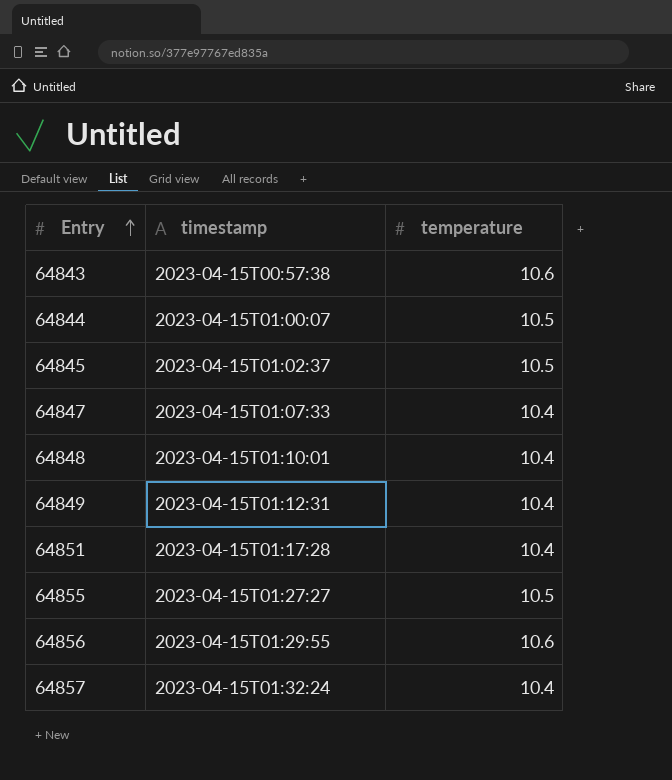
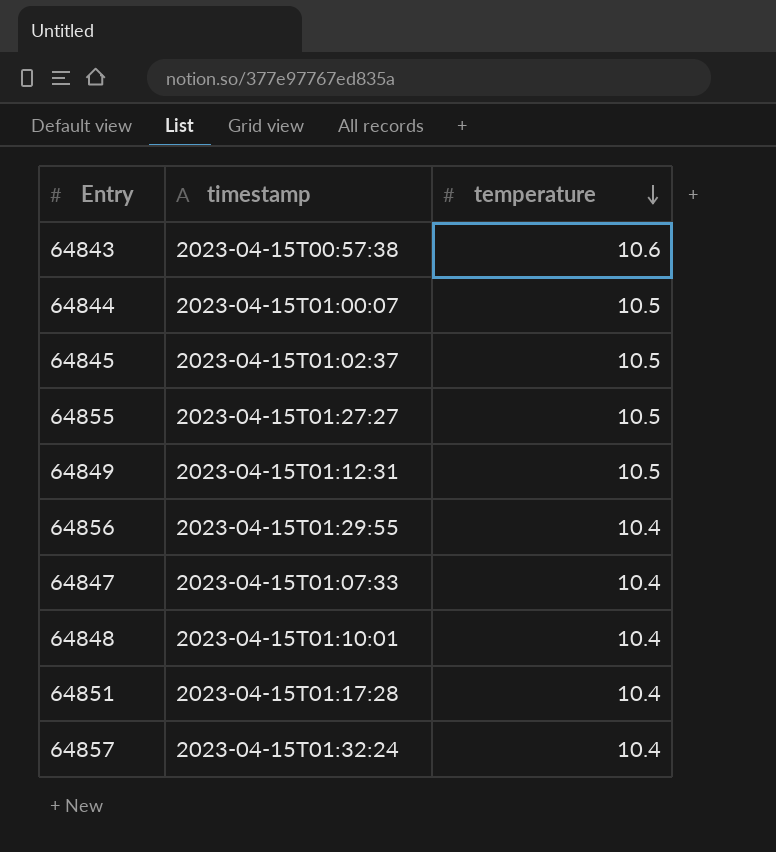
row order: Entry ascending -> temperature descending
64849 | temperature: 10.4 -> 10.5
64856 | temperature: 10.6 -> 10.4

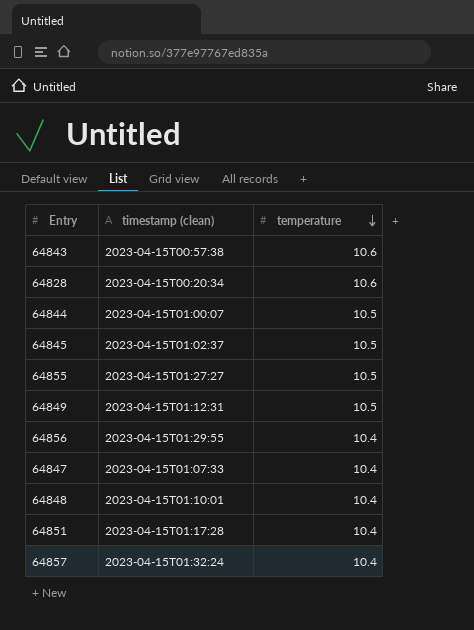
column name: timestamp -> timestamp (clean)
row 64828: none -> 2023-04-15T00:20:34 | 10.6

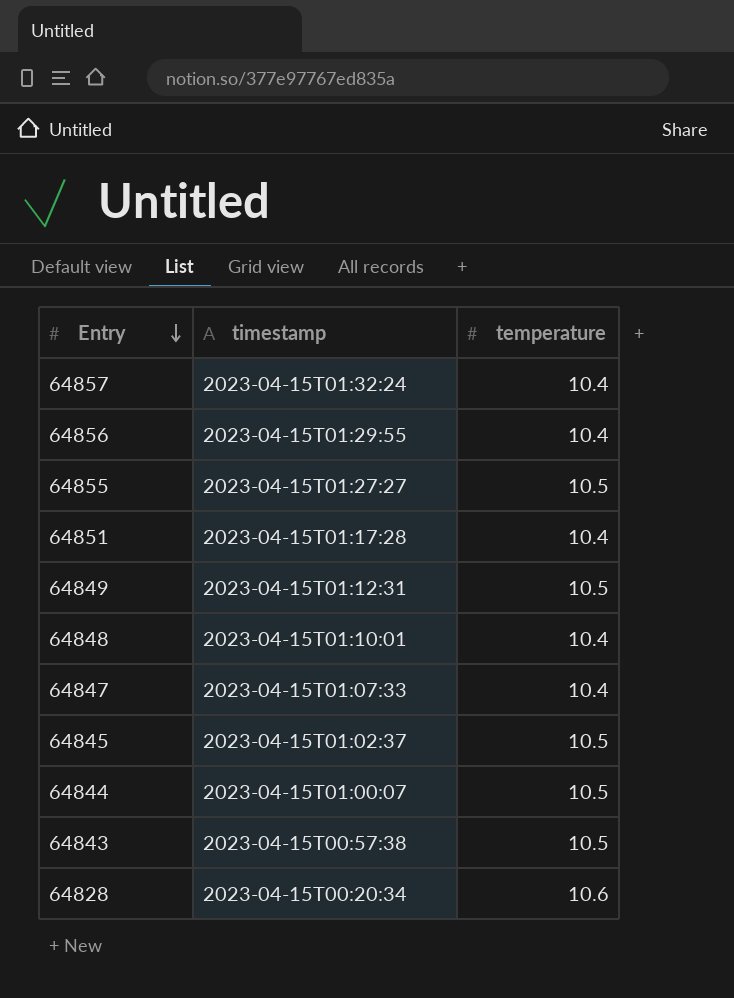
row order: temperature descending -> Entry descending
column name: timestamp (clean) -> timestamp
64843 | temperature: 10.6 -> 10.5

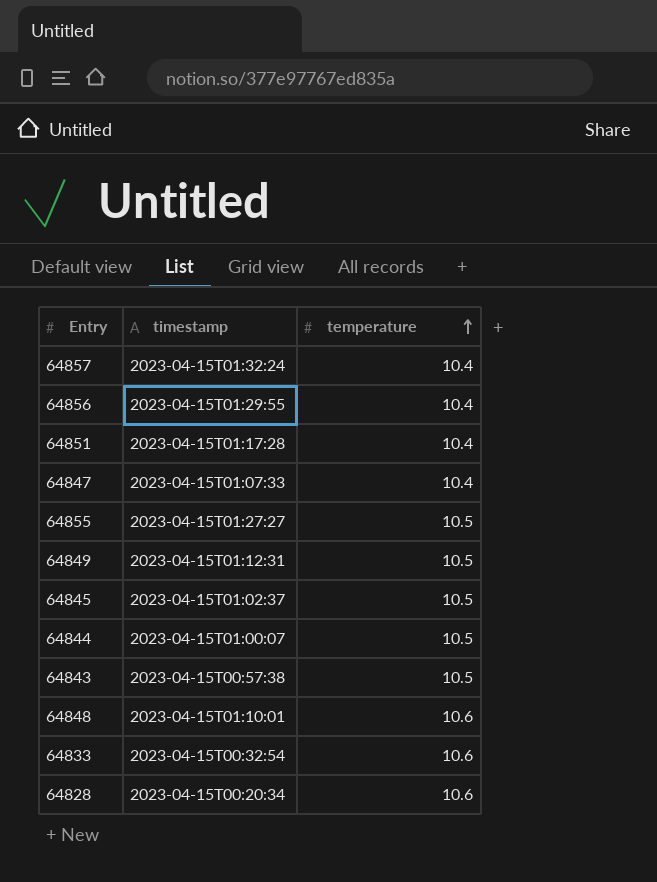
row order: Entry descending -> temperature ascending
64848 | temperature: 10.4 -> 10.6
row 64833: none -> 2023-04-15T00:32:54 | 10.6

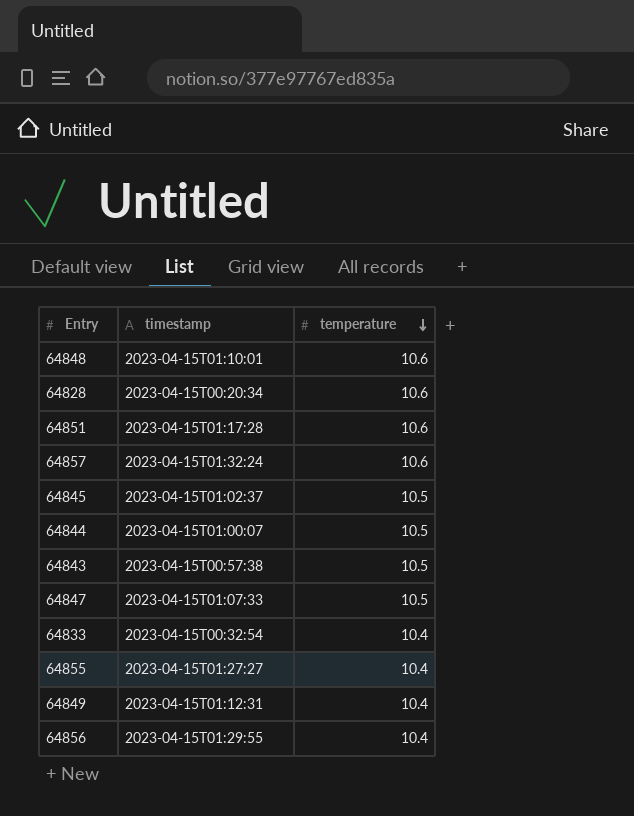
row order: temperature ascending -> temperature descending
64851 | temperature: 10.4 -> 10.6
64857 | temperature: 10.4 -> 10.6
64847 | temperature: 10.4 -> 10.5
64833 | temperature: 10.6 -> 10.4
64855 | temperature: 10.5 -> 10.4
64849 | temperature: 10.5 -> 10.4

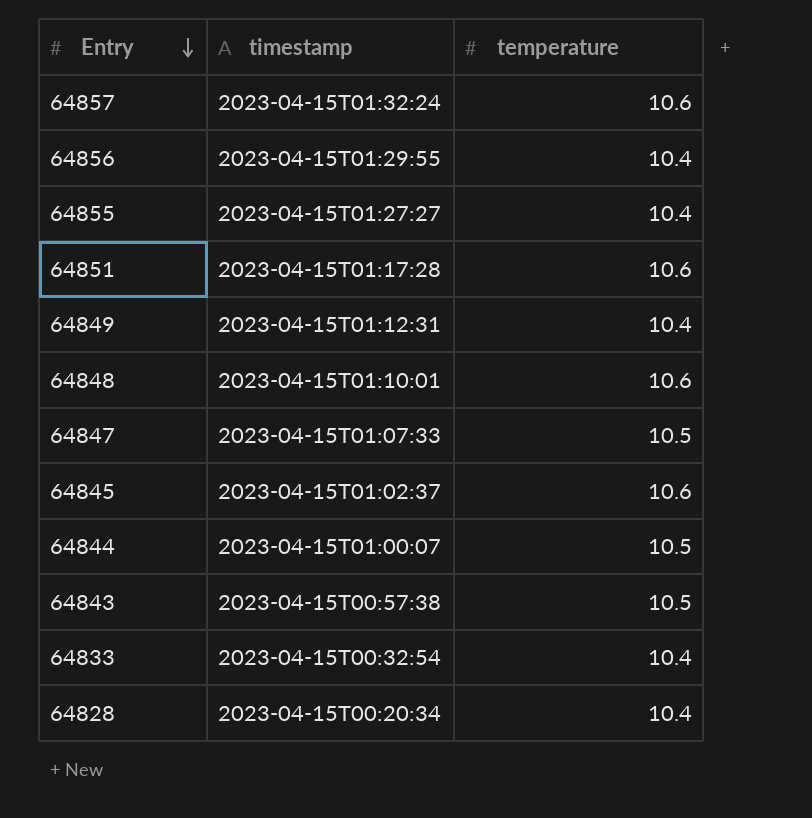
row order: temperature descending -> Entry descending
64845 | temperature: 10.5 -> 10.6
64828 | temperature: 10.6 -> 10.4

